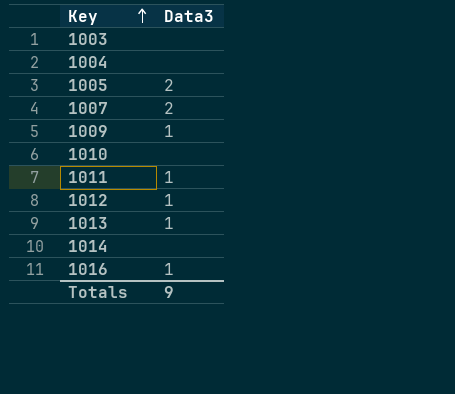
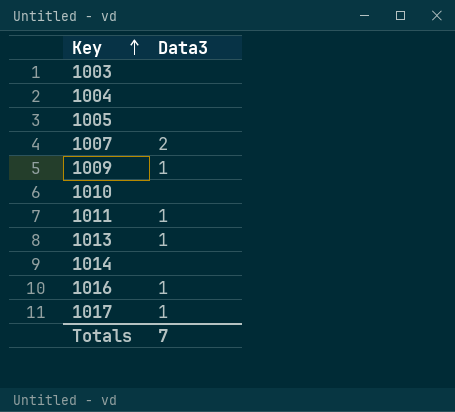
row 1012: 1 -> none
1005 | Data3: 2 -> none
row 1017: none -> 1
Totals | Data3: 9 -> 7

